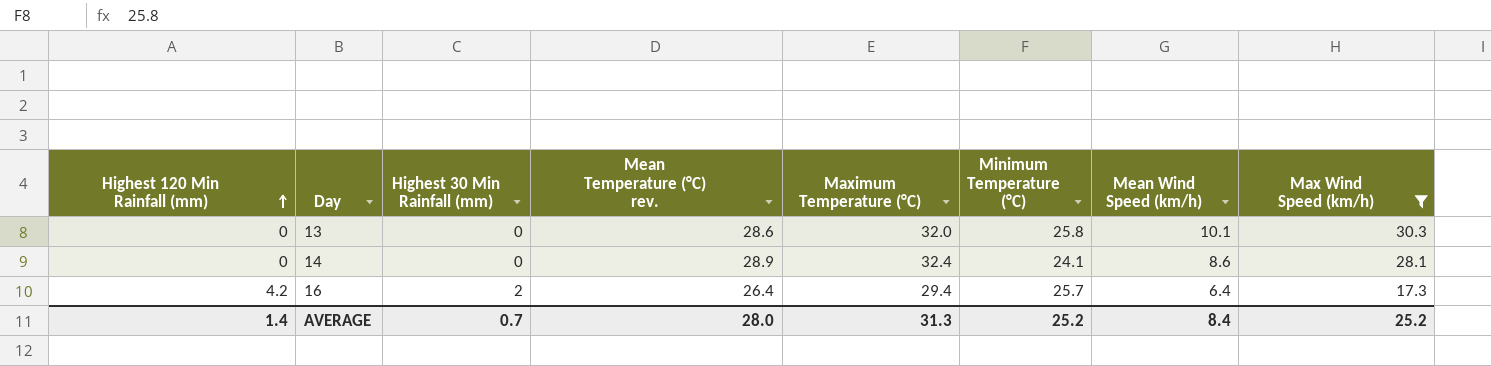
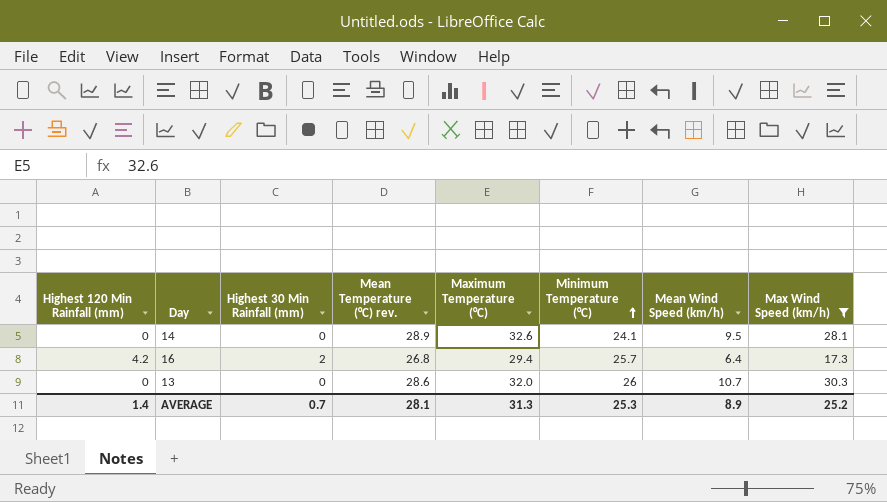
row order: Highest 120 Min Rainfall (mm) ascending -> Minimum Temperature (°C) ascending
14 | Maximum Temperature (°C): 32.4 -> 32.6
14 | Mean Wind Speed (km/h): 8.6 -> 9.5
16 | Mean Temperature (°C) rev.: 26.4 -> 26.8
13 | Minimum Temperature (°C): 25.8 -> 26
13 | Mean Wind Speed (km/h): 10.1 -> 10.7
AVERAGE | Mean Temperature (°C) rev.: 28.0 -> 28.1
AVERAGE | Minimum Temperature (°C): 25.2 -> 25.3
AVERAGE | Mean Wind Speed (km/h): 8.4 -> 8.9

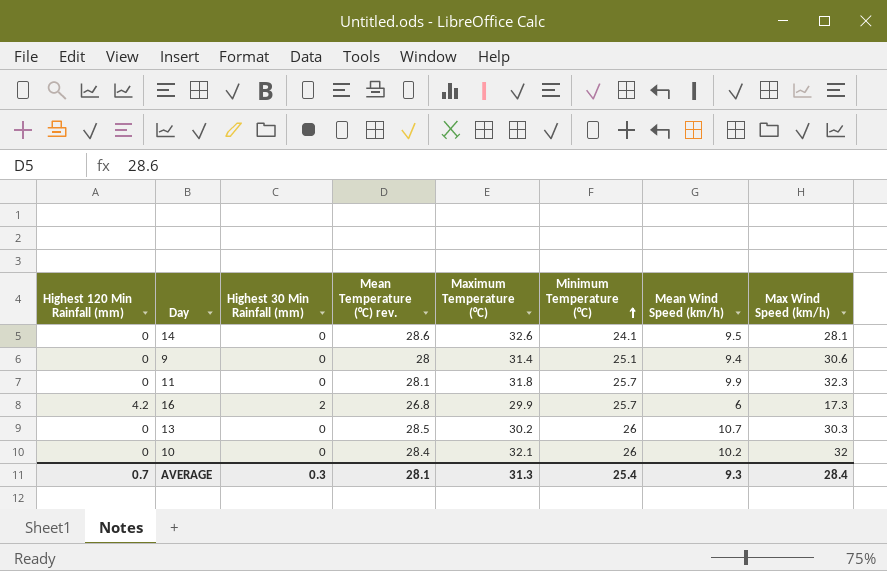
filter: Max Wind Speed (km/h) <= 30.3 -> none
14 | Mean Temperature (°C) rev.: 28.9 -> 28.6
16 | Maximum Temperature (°C): 29.4 -> 29.9
16 | Mean Wind Speed (km/h): 6.4 -> 6
13 | Mean Temperature (°C) rev.: 28.6 -> 28.5
13 | Maximum Temperature (°C): 32.0 -> 30.2
AVERAGE | Highest 120 Min Rainfall (mm): 1.4 -> 0.7
AVERAGE | Highest 30 Min Rainfall (mm): 0.7 -> 0.3
AVERAGE | Minimum Temperature (°C): 25.3 -> 25.4
AVERAGE | Mean Wind Speed (km/h): 8.9 -> 9.3
AVERAGE | Max Wind Speed (km/h): 25.2 -> 28.4

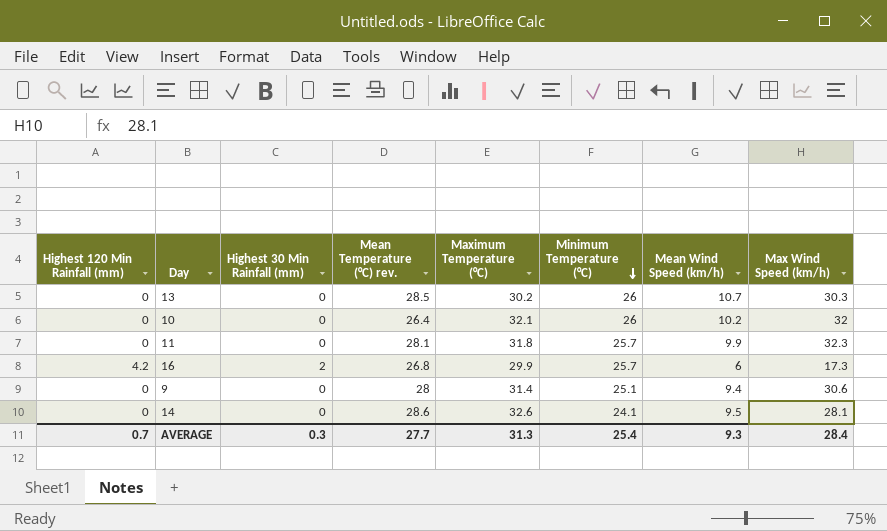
row order: Minimum Temperature (°C) ascending -> Minimum Temperature (°C) descending
10 | Mean Temperature (°C) rev.: 28.4 -> 26.4
AVERAGE | Mean Temperature (°C) rev.: 28.1 -> 27.7

